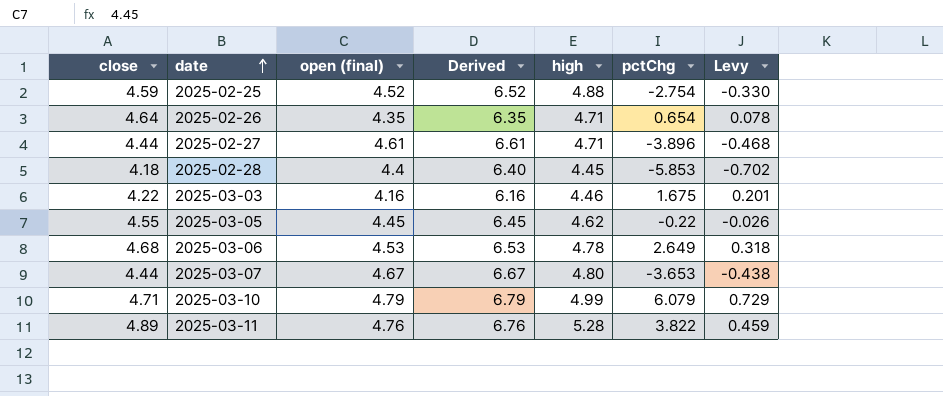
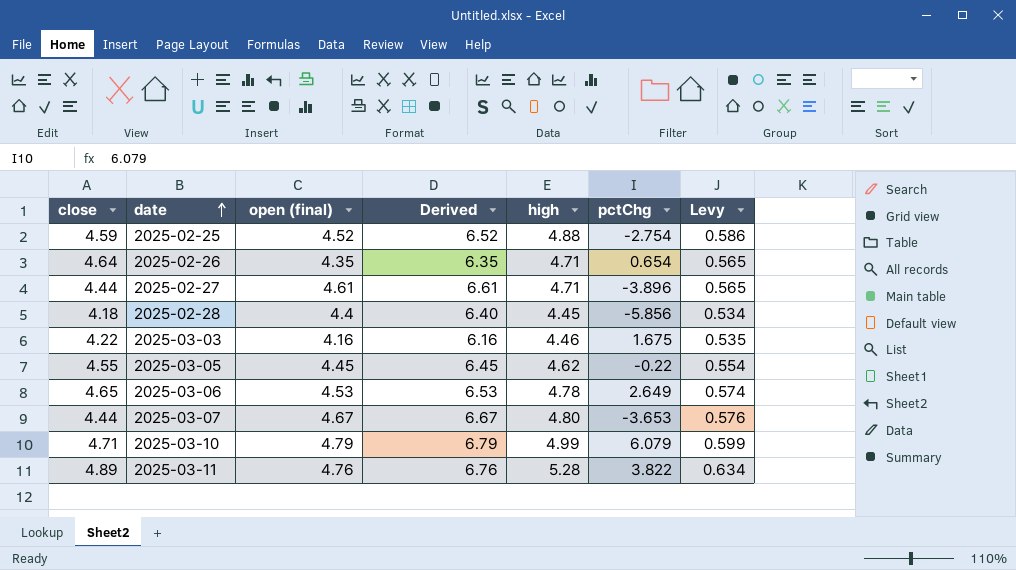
column Levy | formula: [pctChg] * 0.12 -> [high] * 0.12
2025-02-28 | pctChg: -5.853 -> -5.856
2025-03-06 | close: 4.68 -> 4.65

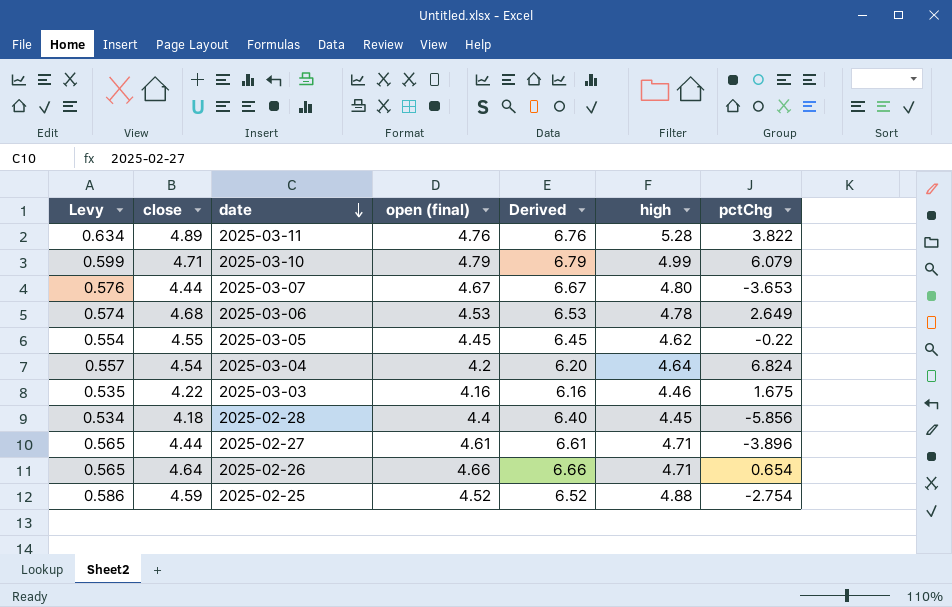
row order: date ascending -> date descending
column Levy | position: 7 -> 1
2025-03-06 | close: 4.65 -> 4.68
row 2025-03-04: none -> 0.557 | 4.54 | 4.2 | 6.20 | 4.64 | 6.824
2025-02-26 | open (final): 4.35 -> 4.66
2025-02-26 | Derived: 6.35 -> 6.66

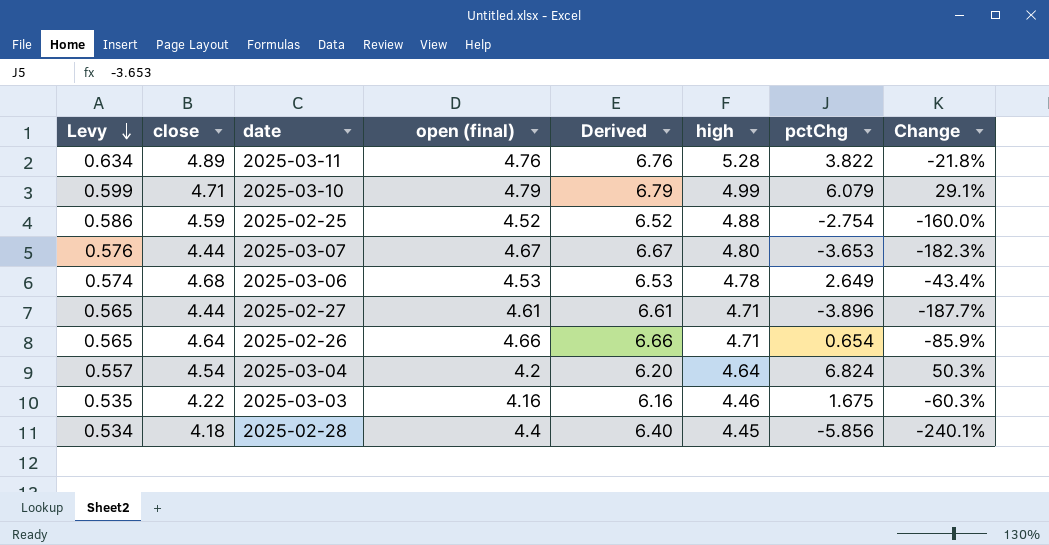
row order: date descending -> Levy descending
column Change | formula: none -> ([pctChg] - [close]) / [close]
row 2025-03-05: 0.554 | 4.55 | 4.45 | 6.45 | 4.62 | -0.22 -> none

